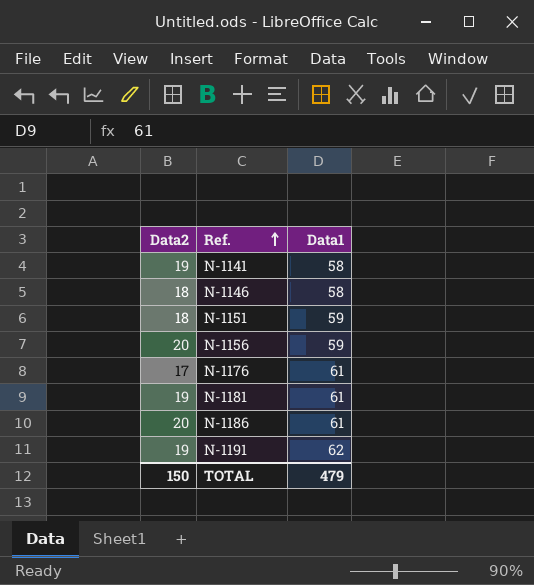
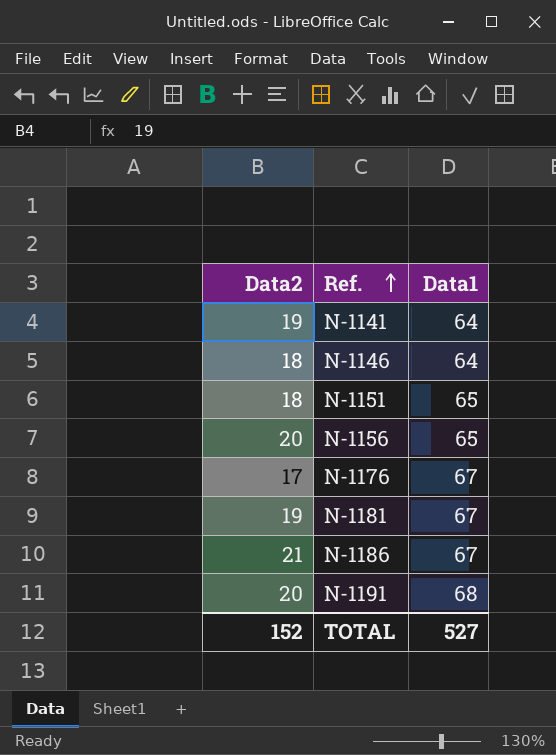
N-1141 | Data1: 58 -> 64
N-1146 | Data1: 58 -> 64
N-1151 | Data1: 59 -> 65
N-1156 | Data1: 59 -> 65
N-1176 | Data1: 61 -> 67
N-1181 | Data1: 61 -> 67
N-1186 | Data2: 20 -> 21
N-1186 | Data1: 61 -> 67
N-1191 | Data2: 19 -> 20
N-1191 | Data1: 62 -> 68
TOTAL | Data2: 150 -> 152
TOTAL | Data1: 479 -> 527

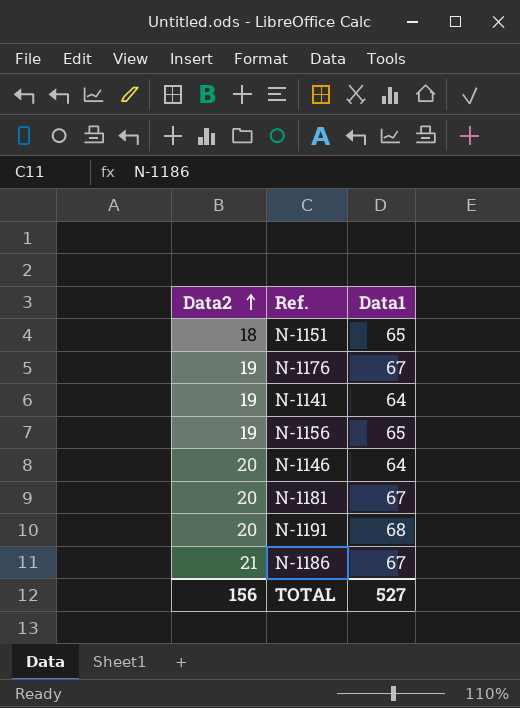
row order: Ref. ascending -> Data2 ascending
N-1176 | Data2: 17 -> 19
N-1156 | Data2: 20 -> 19
N-1146 | Data2: 18 -> 20
N-1181 | Data2: 19 -> 20
TOTAL | Data2: 152 -> 156

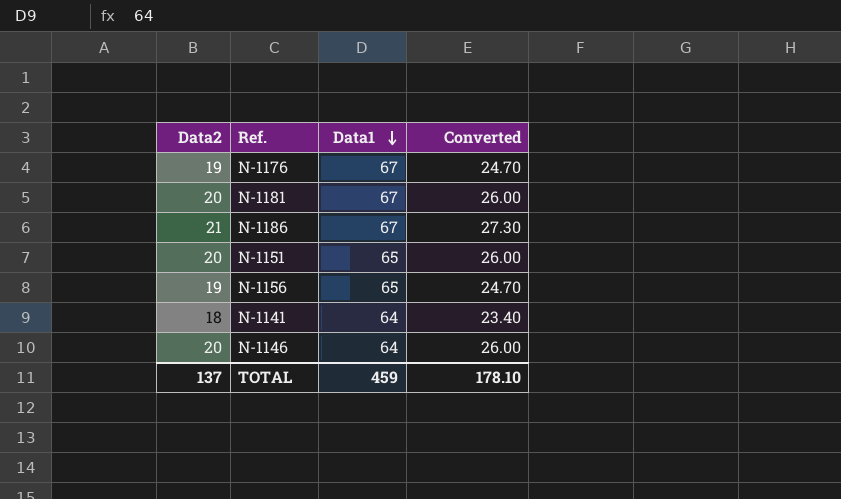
row order: Data2 ascending -> Data1 descending
column Converted | formula: none -> [Data2] * 1.3
row N-1191: 20 | 68 -> none
N-1151 | Data2: 18 -> 20
N-1141 | Data2: 19 -> 18
TOTAL | Data2: 156 -> 137
TOTAL | Data1: 527 -> 459

